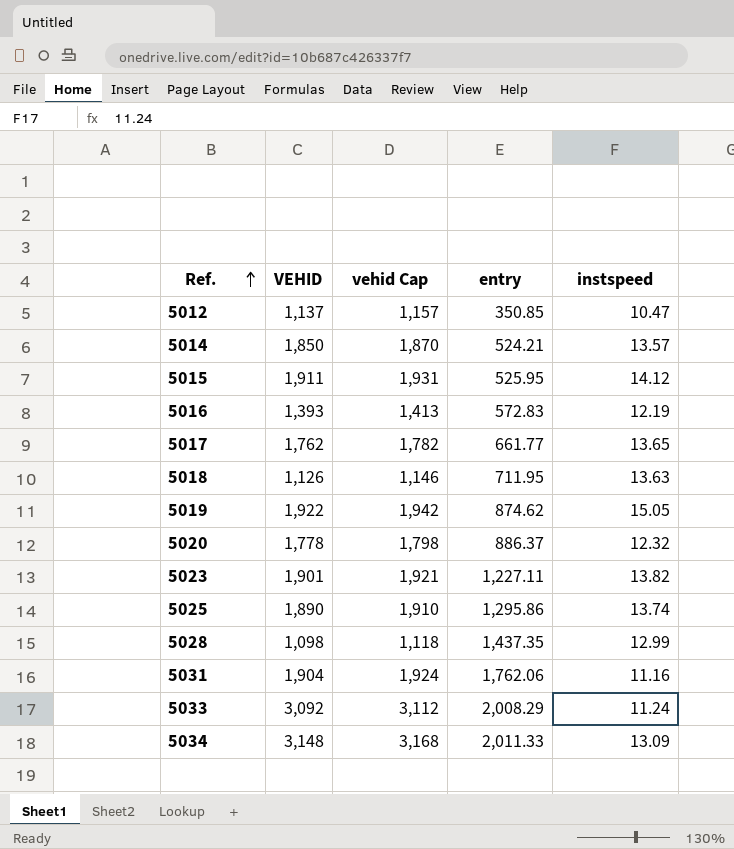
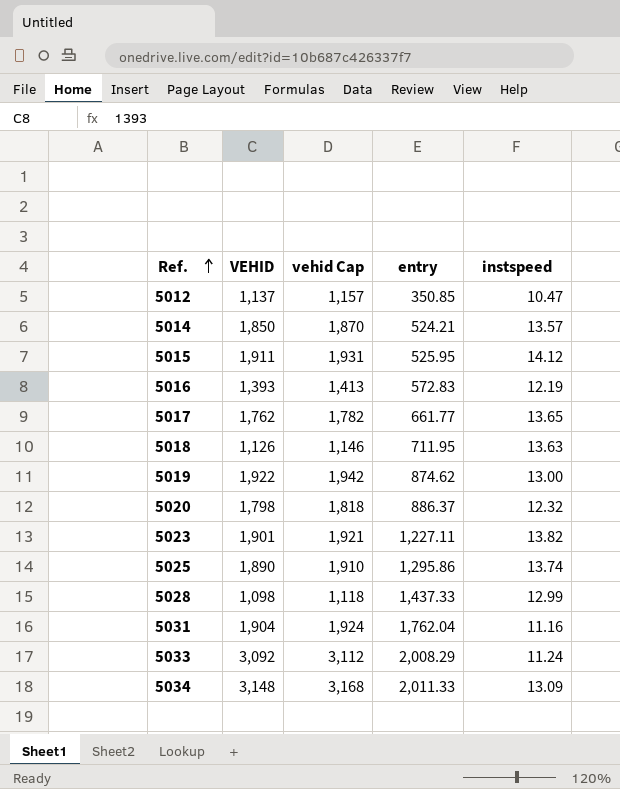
5019 | instspeed: 15.05 -> 13.00
5020 | VEHID: 1,778 -> 1,798
5020 | vehid Cap: 1,798 -> 1,818
5028 | entry: 1,437.35 -> 1,437.33
5031 | entry: 1,762.06 -> 1,762.04

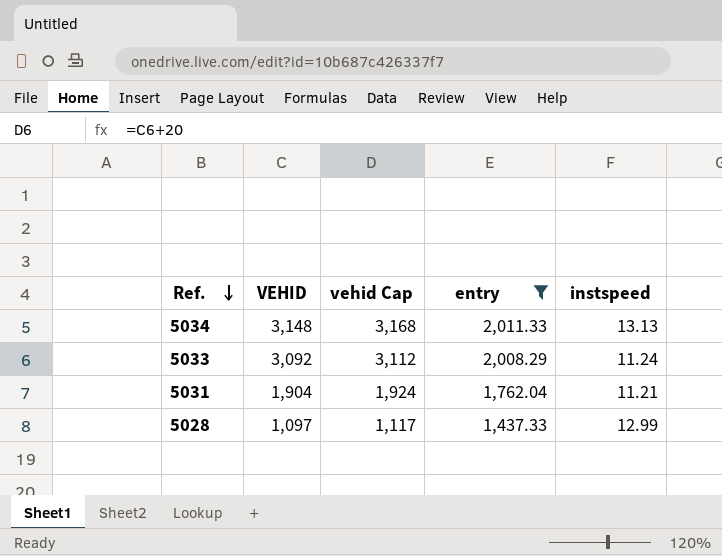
filter: none -> entry >= 1,437.33
row order: Ref. ascending -> Ref. descending
5034 | instspeed: 13.09 -> 13.13
5031 | instspeed: 11.16 -> 11.21
5028 | VEHID: 1,098 -> 1,097
5028 | vehid Cap: 1,118 -> 1,117

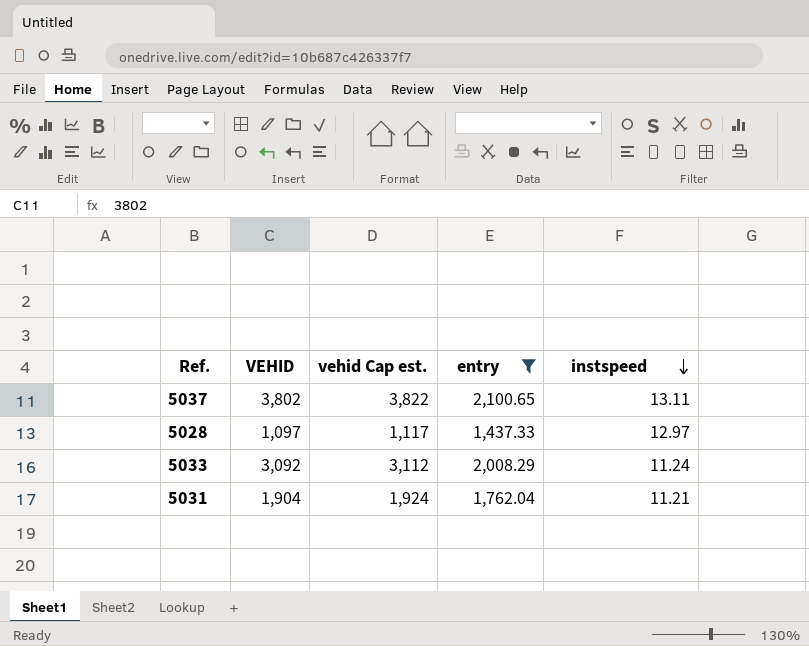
row order: Ref. descending -> instspeed descending
column name: vehid Cap -> vehid Cap est.
row 5034: 3,148 | 3,168 | 2,011.33 | 13.13 -> none
row 5037: none -> 3,802 | 3,822 | 2,100.65 | 13.11
5028 | instspeed: 12.99 -> 12.97

